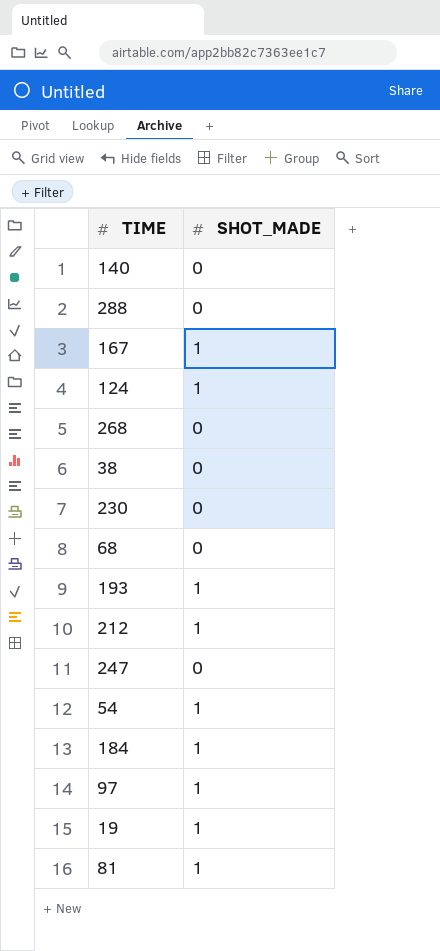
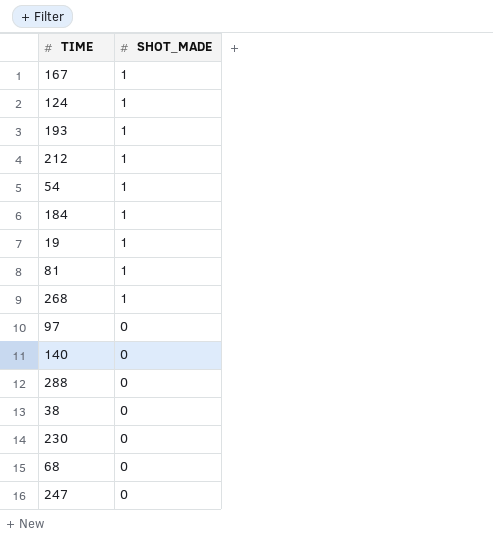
row order: none -> SHOT_MADE descending
268 | SHOT_MADE: 0 -> 1
97 | SHOT_MADE: 1 -> 0

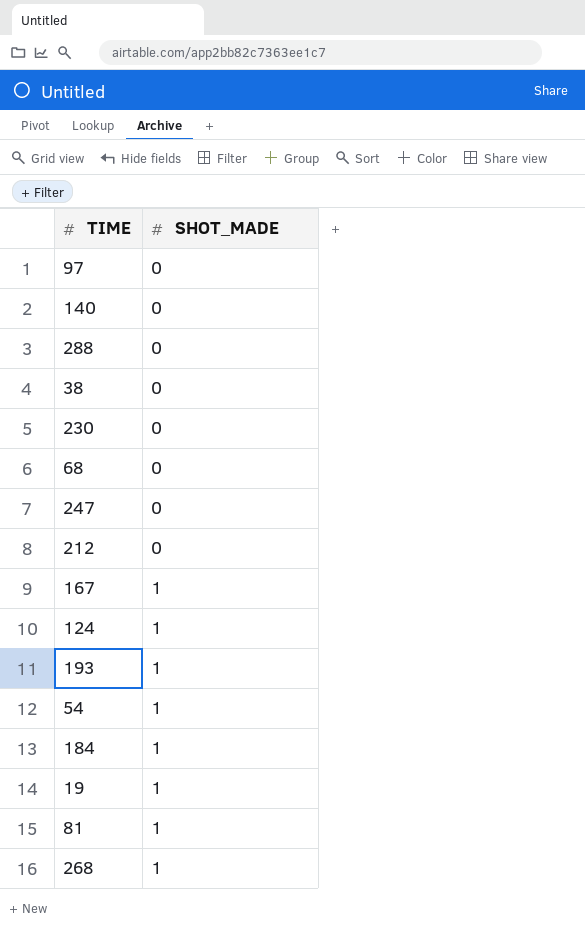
row order: SHOT_MADE descending -> SHOT_MADE ascending
212 | SHOT_MADE: 1 -> 0

